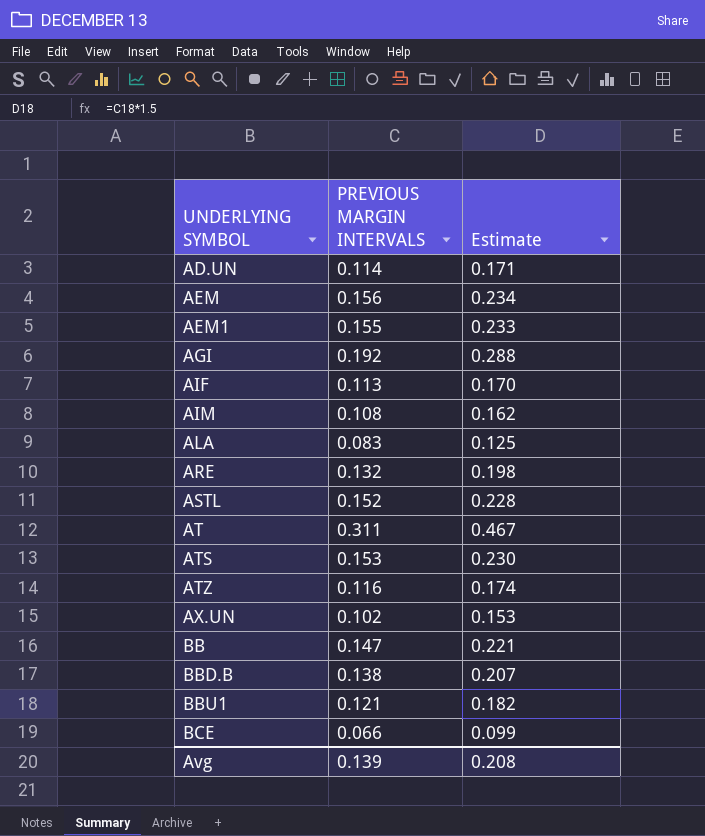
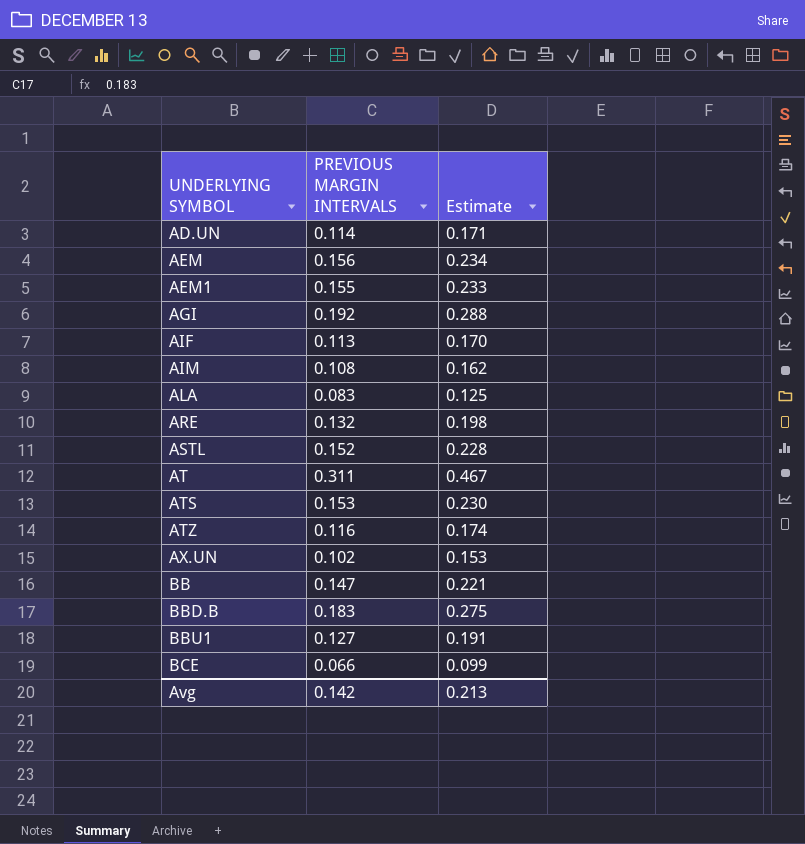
BBD.B | PREVIOUS MARGIN INTERVALS: 0.138 -> 0.183
BBD.B | Estimate: 0.207 -> 0.275
BBU1 | PREVIOUS MARGIN INTERVALS: 0.121 -> 0.127
BBU1 | Estimate: 0.182 -> 0.191
Avg | PREVIOUS MARGIN INTERVALS: 0.139 -> 0.142
Avg | Estimate: 0.208 -> 0.213

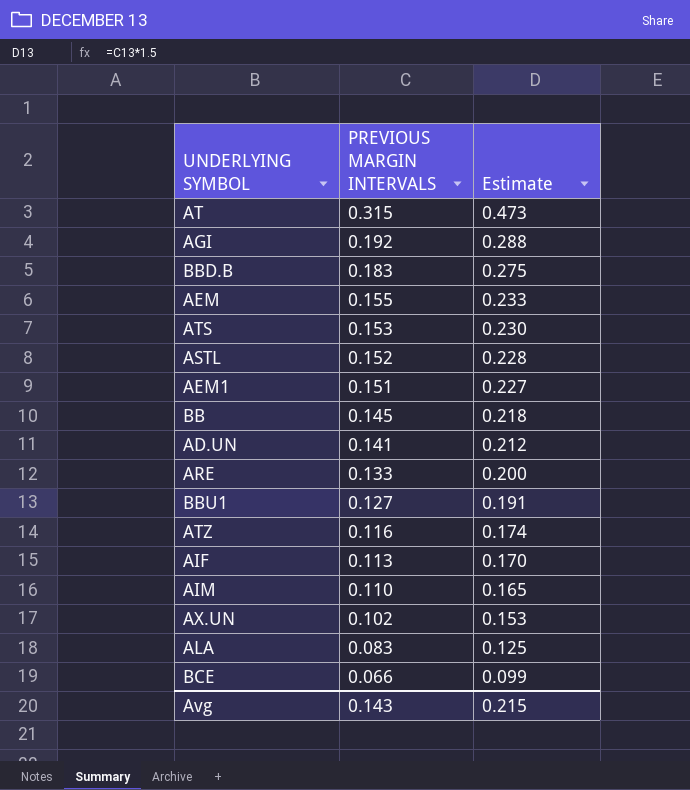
row order: UNDERLYING SYMBOL ascending -> PREVIOUS MARGIN INTERVALS descending
AT | PREVIOUS MARGIN INTERVALS: 0.311 -> 0.315
AT | Estimate: 0.467 -> 0.473
AEM | PREVIOUS MARGIN INTERVALS: 0.156 -> 0.155
AEM | Estimate: 0.234 -> 0.233
AEM1 | PREVIOUS MARGIN INTERVALS: 0.155 -> 0.151
AEM1 | Estimate: 0.233 -> 0.227
BB | PREVIOUS MARGIN INTERVALS: 0.147 -> 0.145
BB | Estimate: 0.221 -> 0.218
AD.UN | PREVIOUS MARGIN INTERVALS: 0.114 -> 0.141
AD.UN | Estimate: 0.171 -> 0.212
ARE | PREVIOUS MARGIN INTERVALS: 0.132 -> 0.133
ARE | Estimate: 0.198 -> 0.200
AIM | PREVIOUS MARGIN INTERVALS: 0.108 -> 0.110
AIM | Estimate: 0.162 -> 0.165
Avg | PREVIOUS MARGIN INTERVALS: 0.142 -> 0.143
Avg | Estimate: 0.213 -> 0.215

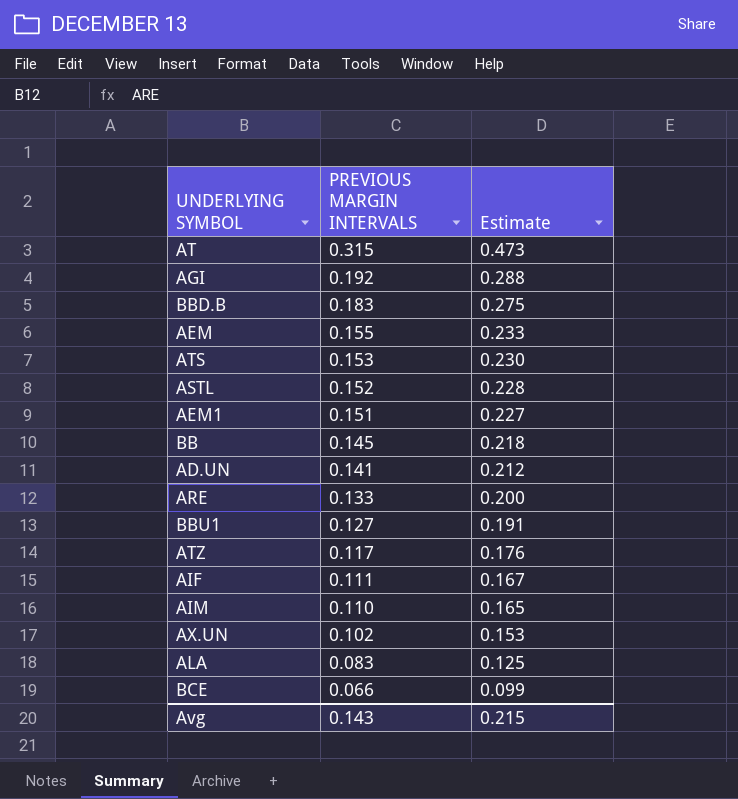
ATZ | PREVIOUS MARGIN INTERVALS: 0.116 -> 0.117
ATZ | Estimate: 0.174 -> 0.176
AIF | PREVIOUS MARGIN INTERVALS: 0.113 -> 0.111
AIF | Estimate: 0.170 -> 0.167

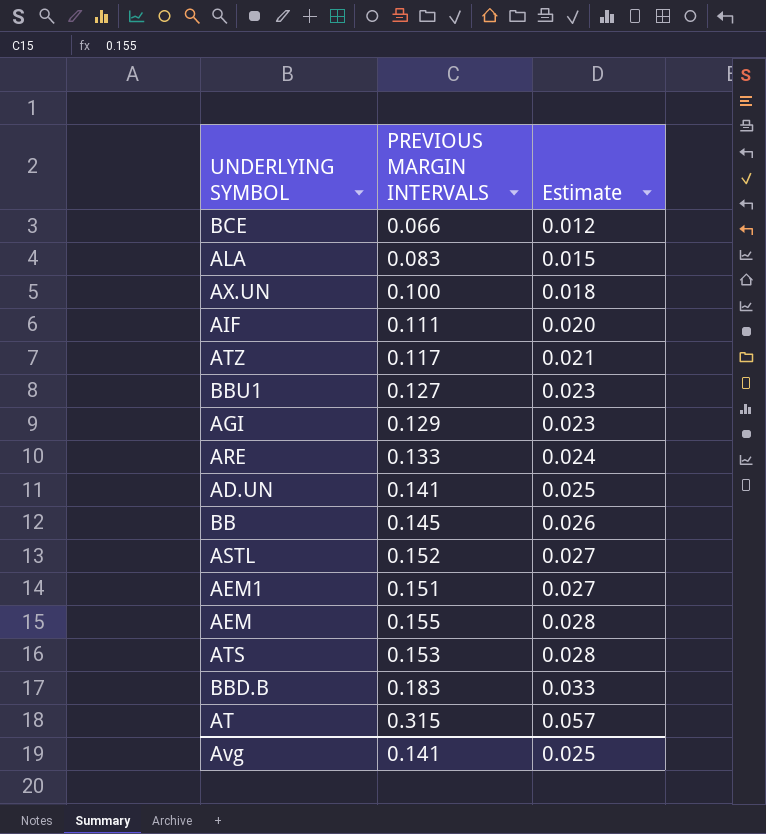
row order: PREVIOUS MARGIN INTERVALS descending -> Estimate ascending
column Estimate | formula: [PREVIOUS MARGIN INTERVALS] * 1.5 -> [PREVIOUS MARGIN INTERVALS] * 0.18
row AIM: 0.110 | 0.165 -> none
AX.UN | PREVIOUS MARGIN INTERVALS: 0.102 -> 0.100
AGI | PREVIOUS MARGIN INTERVALS: 0.192 -> 0.129
Avg | PREVIOUS MARGIN INTERVALS: 0.143 -> 0.141
Avg | Estimate: 0.215 -> 0.025

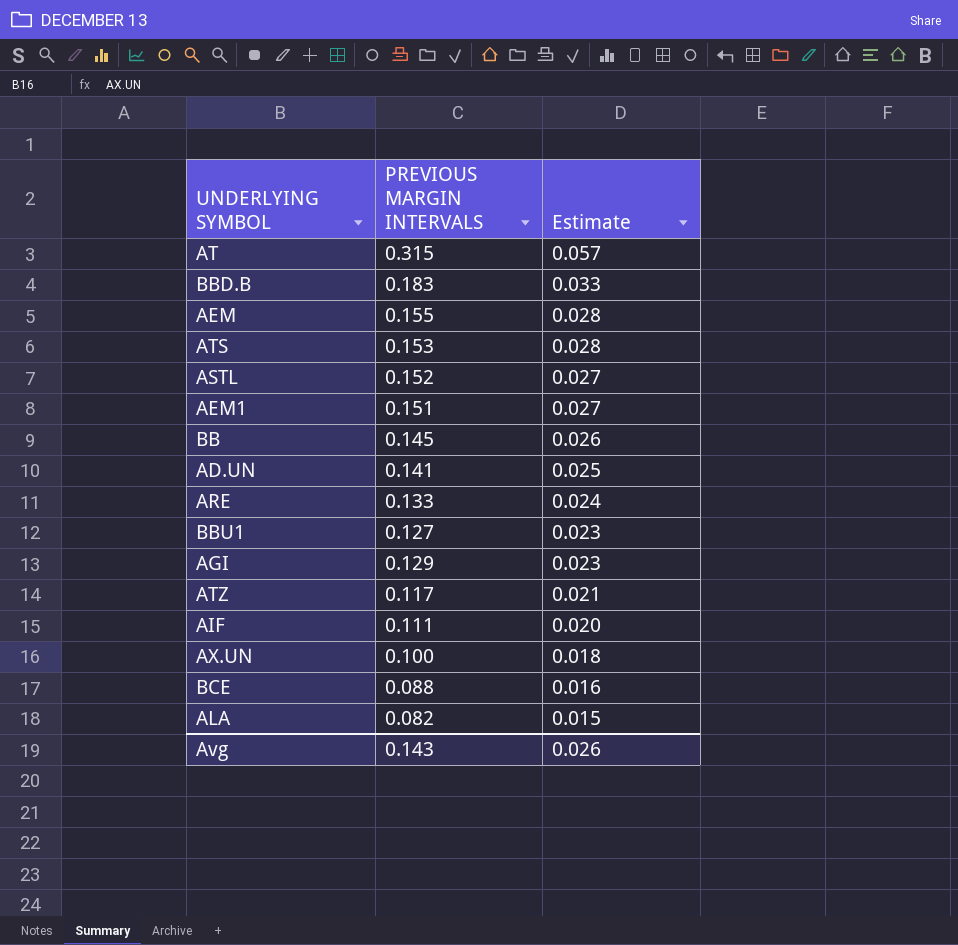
row order: Estimate ascending -> Estimate descending
BCE | PREVIOUS MARGIN INTERVALS: 0.066 -> 0.088
BCE | Estimate: 0.012 -> 0.016
ALA | PREVIOUS MARGIN INTERVALS: 0.083 -> 0.082
Avg | PREVIOUS MARGIN INTERVALS: 0.141 -> 0.143
Avg | Estimate: 0.025 -> 0.026

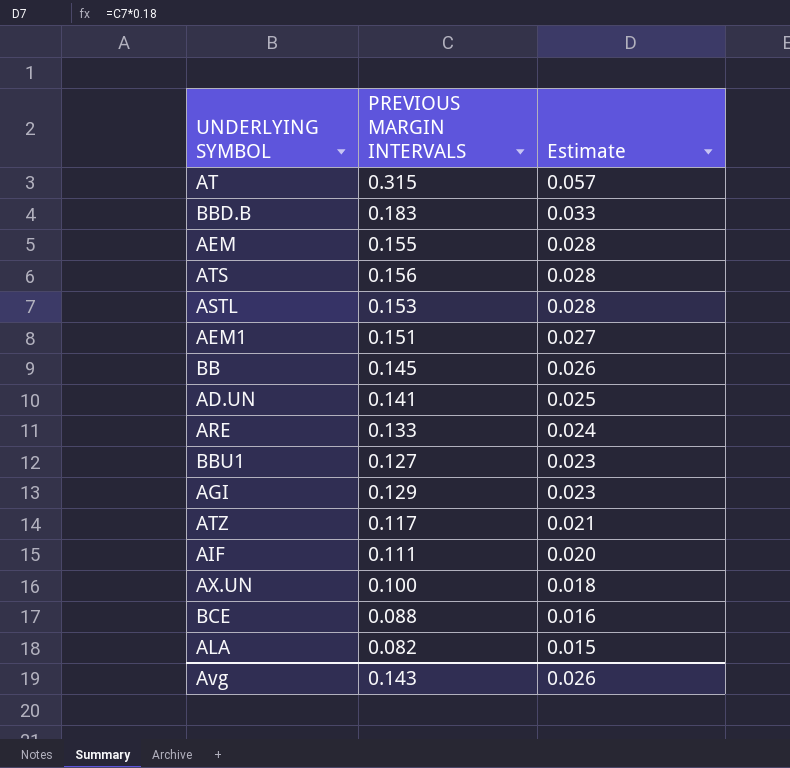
ATS | PREVIOUS MARGIN INTERVALS: 0.153 -> 0.156
ASTL | PREVIOUS MARGIN INTERVALS: 0.152 -> 0.153
ASTL | Estimate: 0.027 -> 0.028

